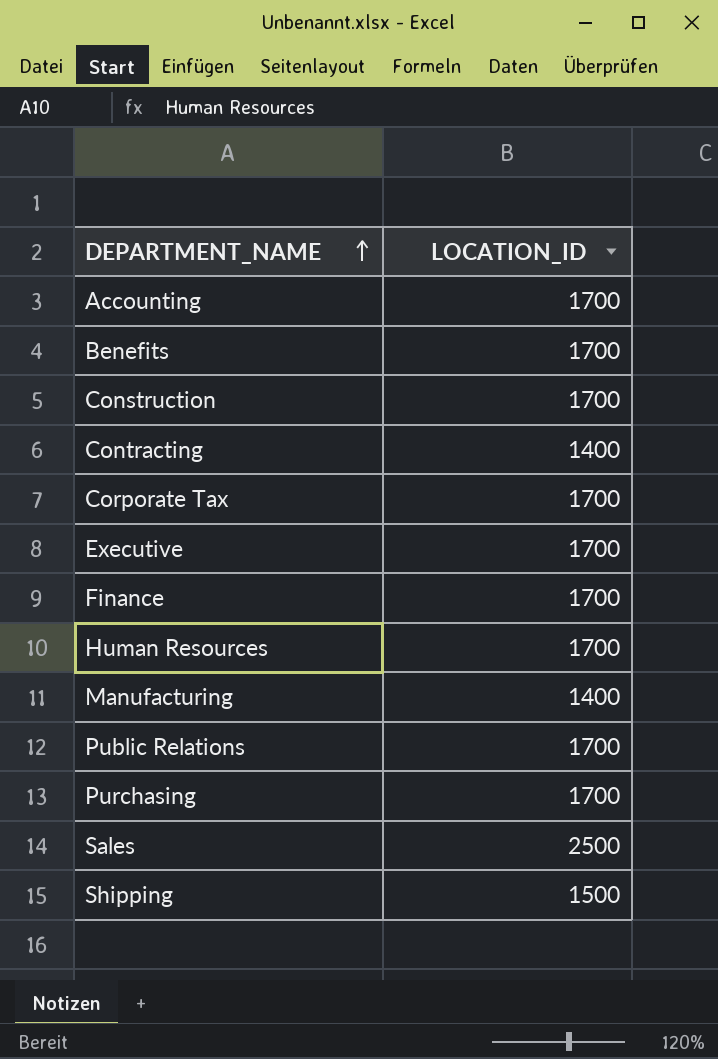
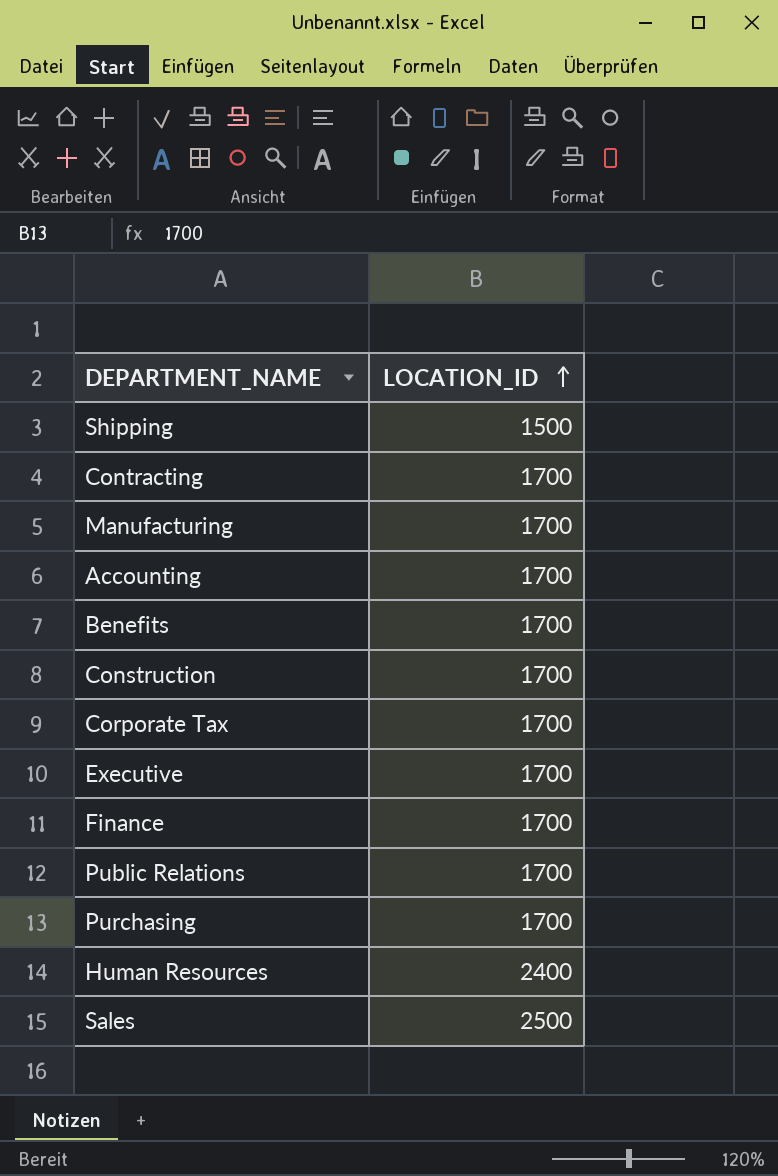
row order: DEPARTMENT_NAME ascending -> LOCATION_ID ascending
Contracting | LOCATION_ID: 1400 -> 1700
Manufacturing | LOCATION_ID: 1400 -> 1700
Human Resources | LOCATION_ID: 1700 -> 2400

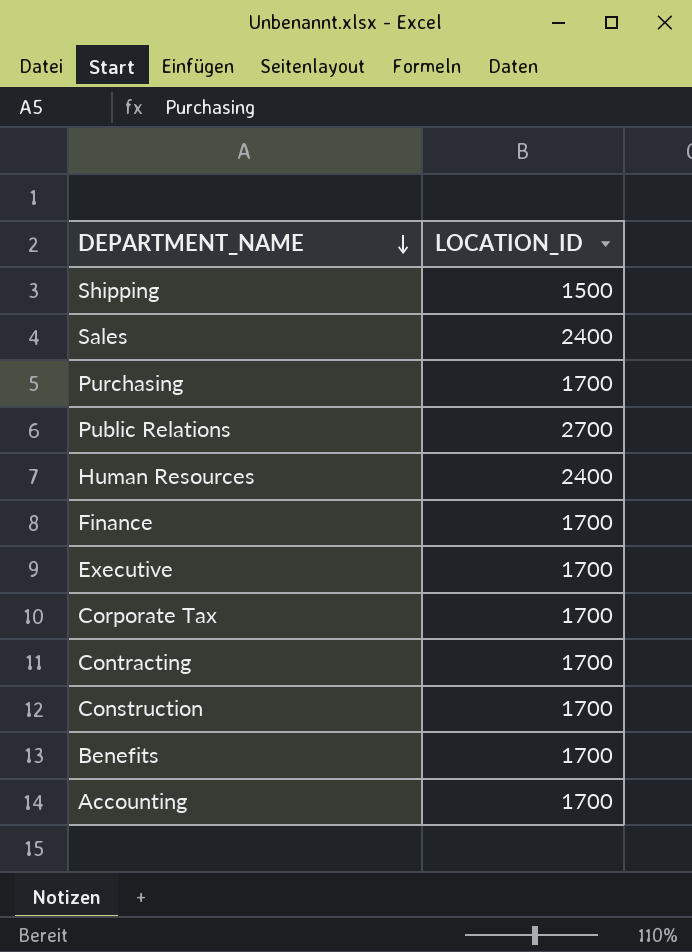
row order: LOCATION_ID ascending -> DEPARTMENT_NAME descending
row Manufacturing: 1700 -> none
Sales | LOCATION_ID: 2500 -> 2400
Public Relations | LOCATION_ID: 1700 -> 2700

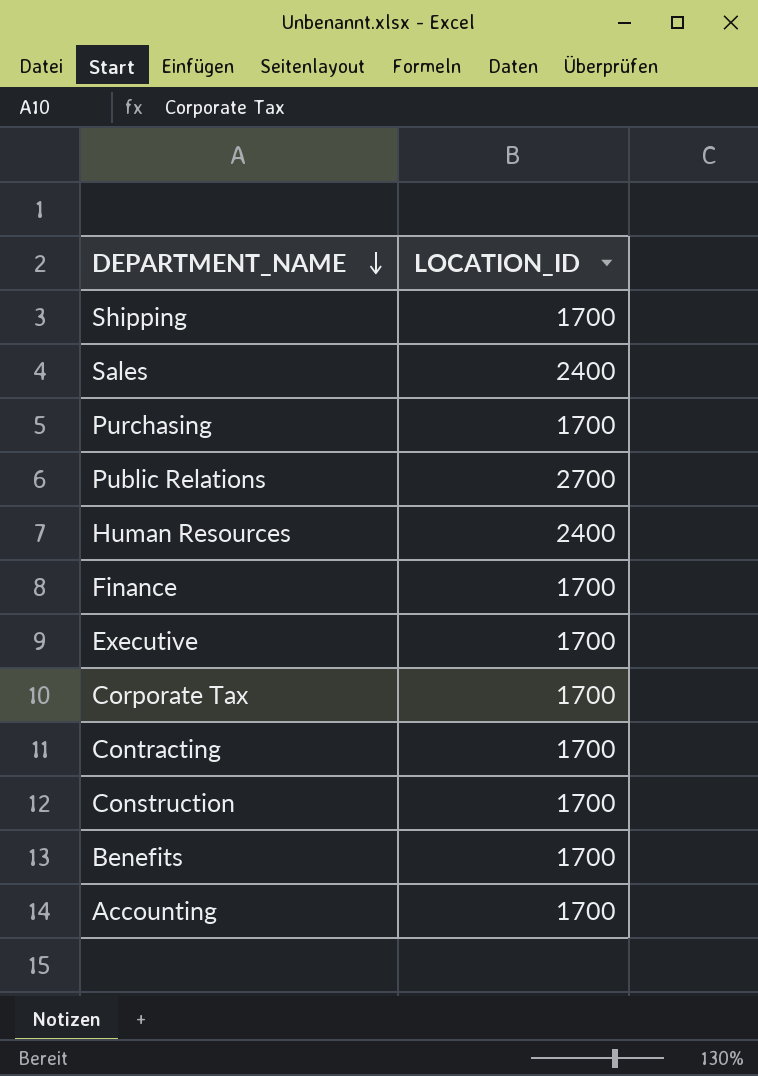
Shipping | LOCATION_ID: 1500 -> 1700

